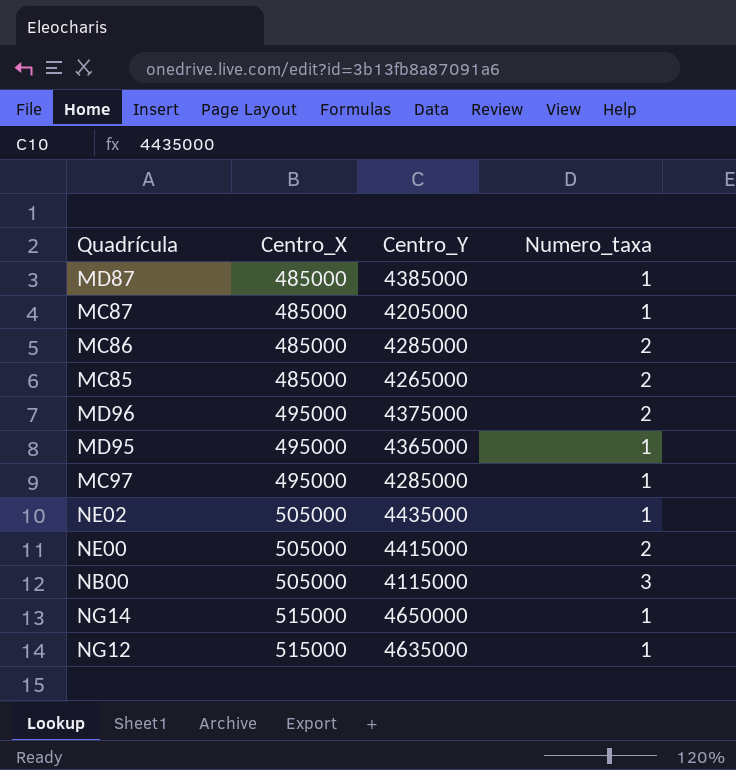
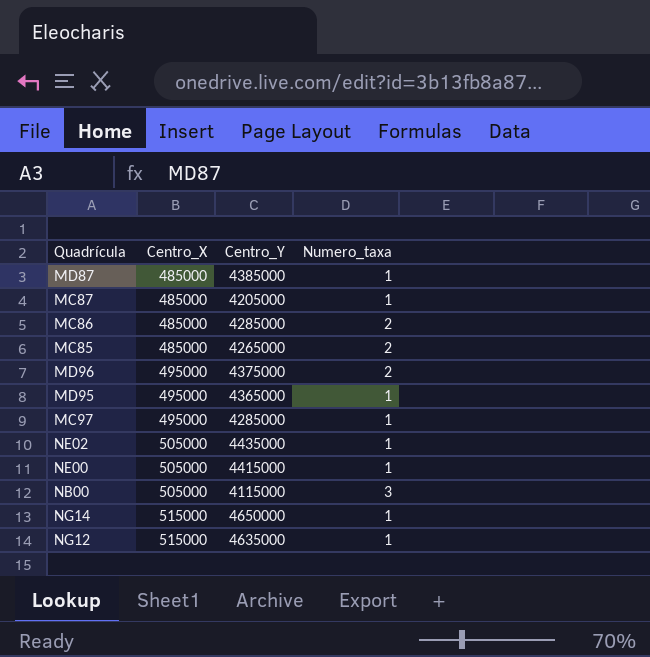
NE00 | Numero_taxa: 2 -> 1

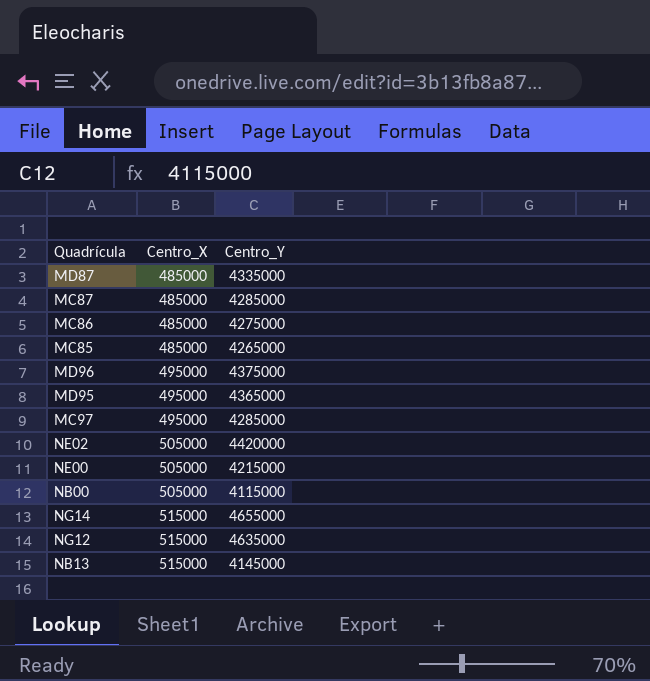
column Numero_taxa | position: 4 -> none
MD87 | Centro_Y: 4385000 -> 4335000
MC87 | Centro_Y: 4205000 -> 4285000
MC86 | Centro_Y: 4285000 -> 4275000
NE02 | Centro_Y: 4435000 -> 4420000
NE00 | Centro_Y: 4415000 -> 4215000
NG14 | Centro_Y: 4650000 -> 4655000
row NB13: none -> 515000 | 4145000

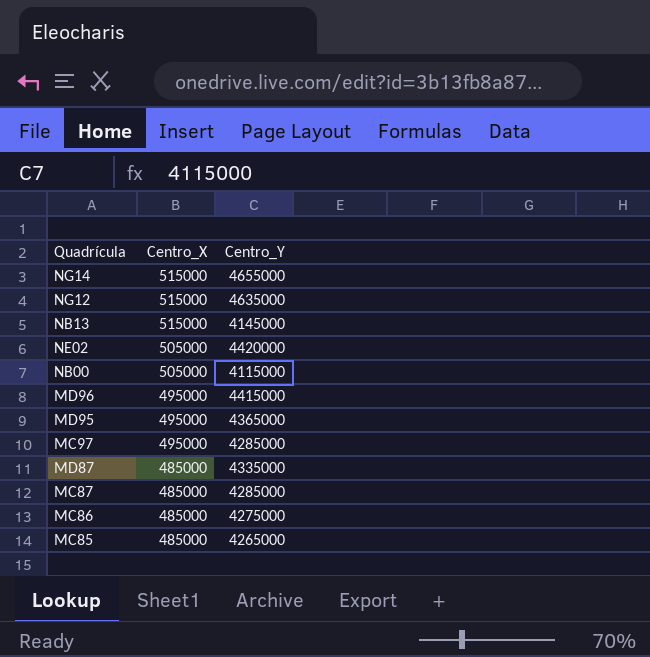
row order: Centro_X ascending -> Centro_X descending
row NE00: 505000 | 4215000 -> none
MD96 | Centro_Y: 4375000 -> 4415000

